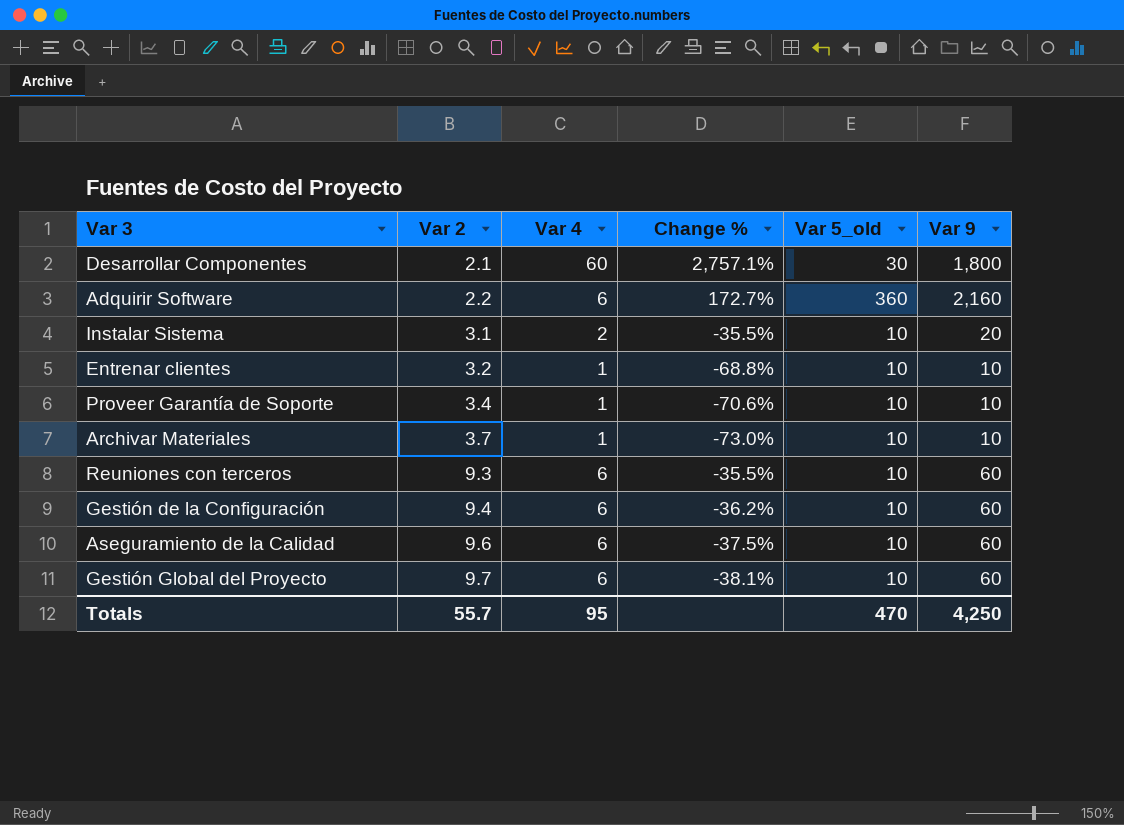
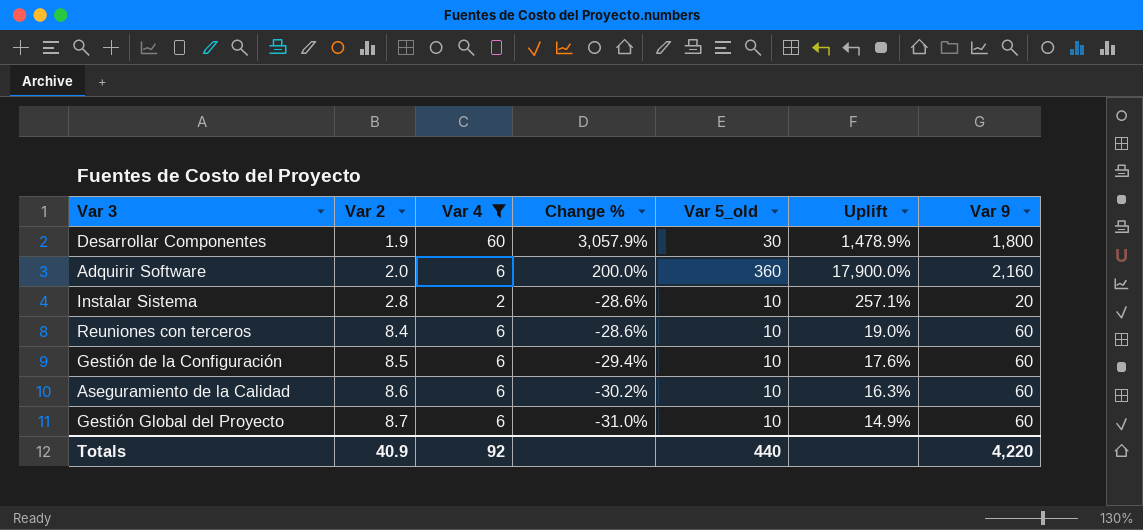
filter: none -> Var 4 != 1
column Uplift | formula: none -> ([Var 5_old] - [Var 2]) / [Var 2]
Desarrollar Componentes | Var 2: 2.1 -> 1.9
Desarrollar Componentes | Change %: 2,757.1% -> 3,057.9%
Adquirir Software | Var 2: 2.2 -> 2.0
Adquirir Software | Change %: 172.7% -> 200.0%
Instalar Sistema | Var 2: 3.1 -> 2.8
Instalar Sistema | Change %: -35.5% -> -28.6%
Reuniones con terceros | Var 2: 9.3 -> 8.4
Reuniones con terceros | Change %: -35.5% -> -28.6%
Gestión de la Configuración | Var 2: 9.4 -> 8.5
Gestión de la Configuración | Change %: -36.2% -> -29.4%
Aseguramiento de la Calidad | Var 2: 9.6 -> 8.6
Aseguramiento de la Calidad | Change %: -37.5% -> -30.2%
Gestión Global del Proyecto | Var 2: 9.7 -> 8.7
Gestión Global del Proyecto | Change %: -38.1% -> -31.0%
Totals | Var 2: 55.7 -> 40.9
Totals | Var 4: 95 -> 92
Totals | Var 5_old: 470 -> 440
Totals | Var 9: 4,250 -> 4,220

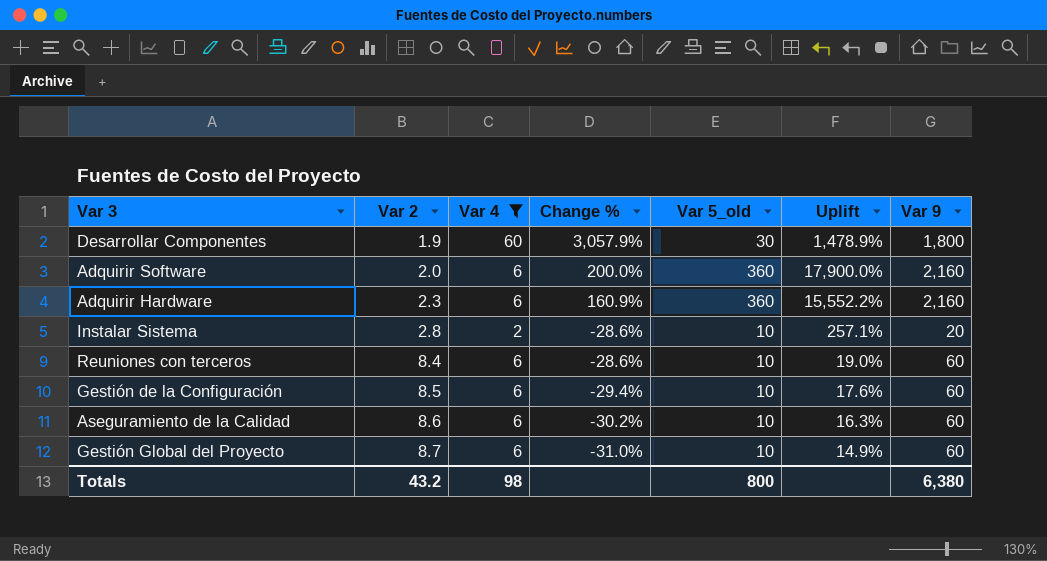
row Adquirir Hardware: none -> 2.3 | 6 | 160.9% | 360 | 15,552.2% | 2,160
Totals | Var 2: 40.9 -> 43.2
Totals | Var 4: 92 -> 98
Totals | Var 5_old: 440 -> 800
Totals | Var 9: 4,220 -> 6,380

